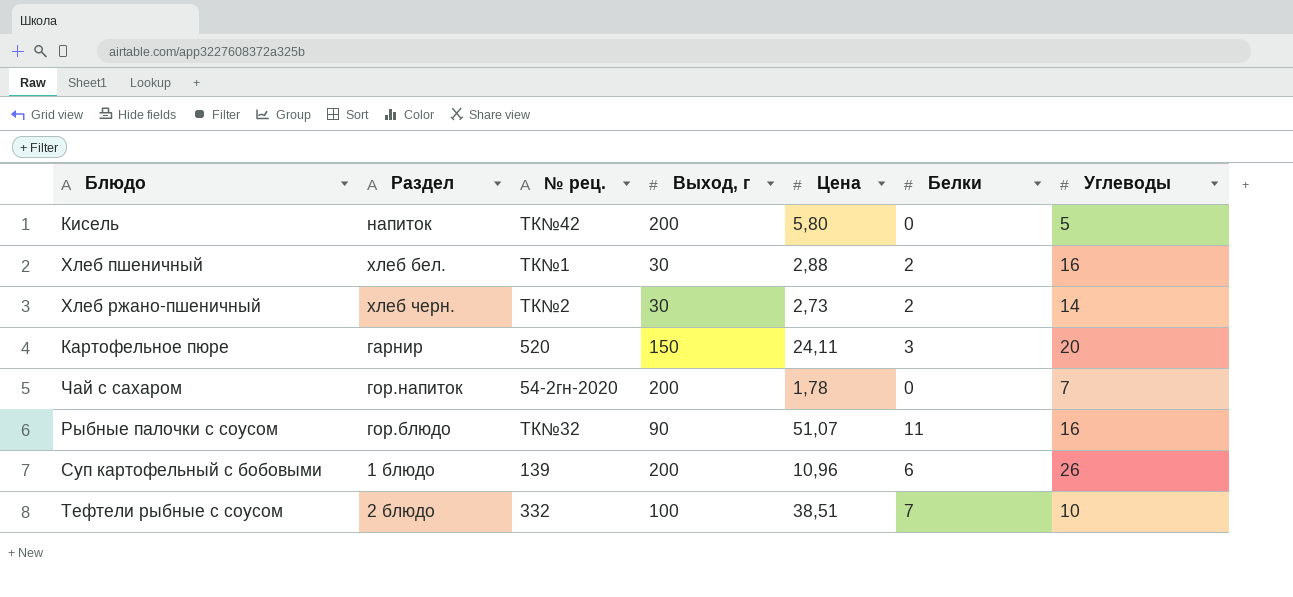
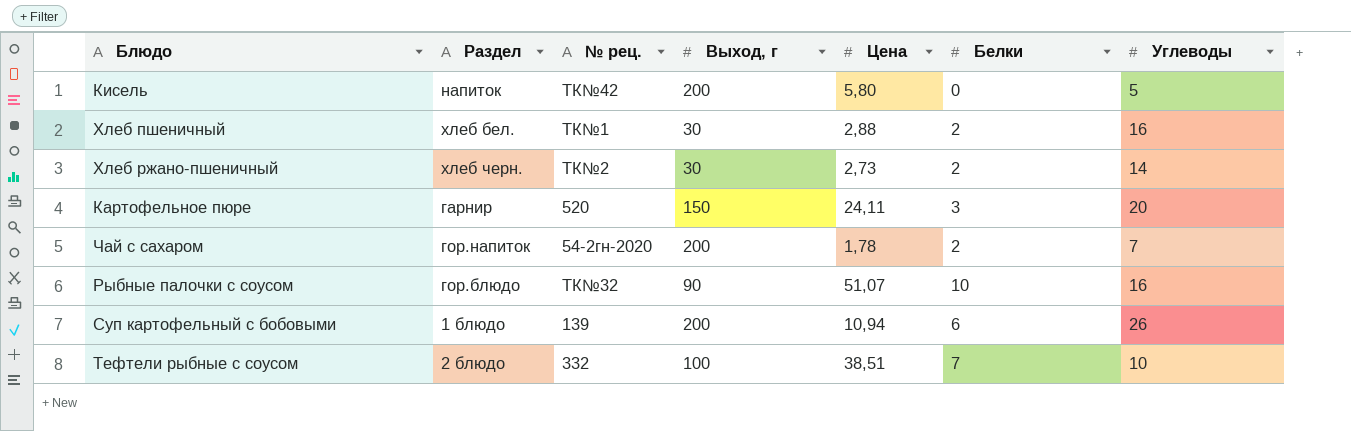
Чай с сахаром | Белки: 0 -> 2
Рыбные палочки с соусом | Белки: 11 -> 10
Суп картофельный с бобовыми | Цена: 10,96 -> 10,94

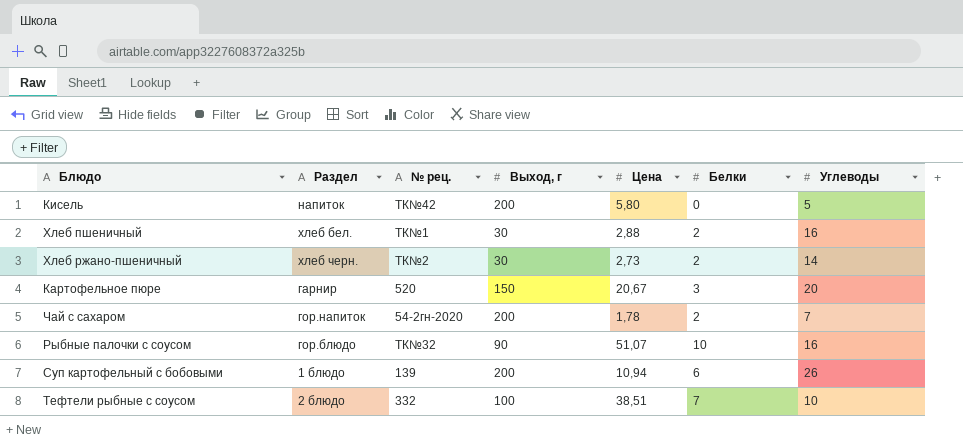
Картофельное пюре | Цена: 24,11 -> 20,67

